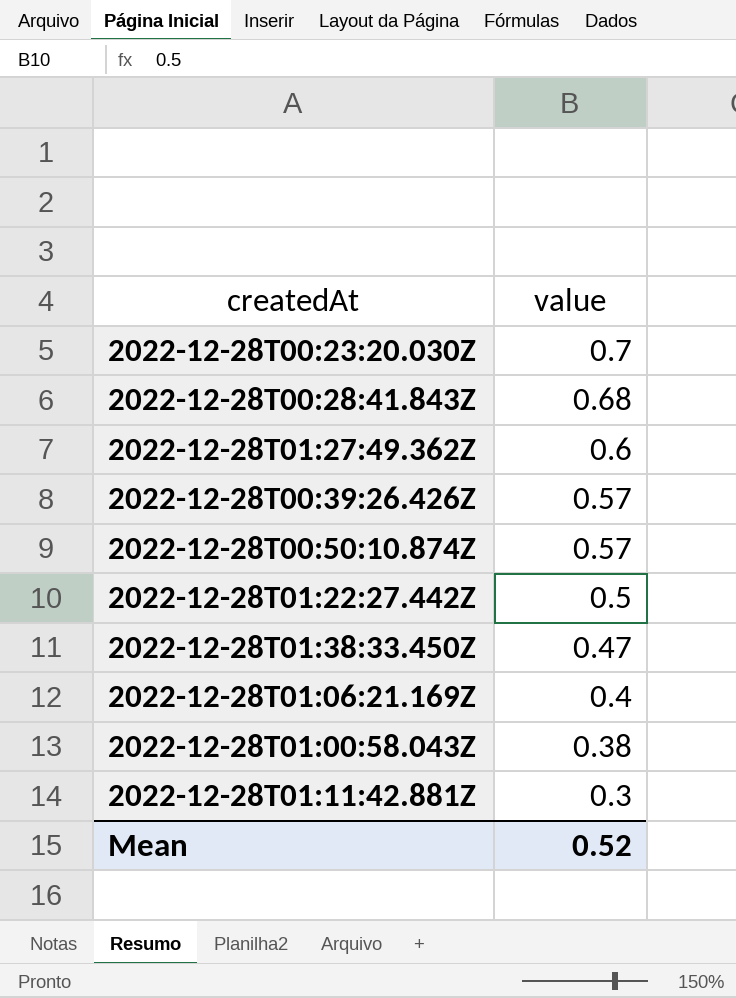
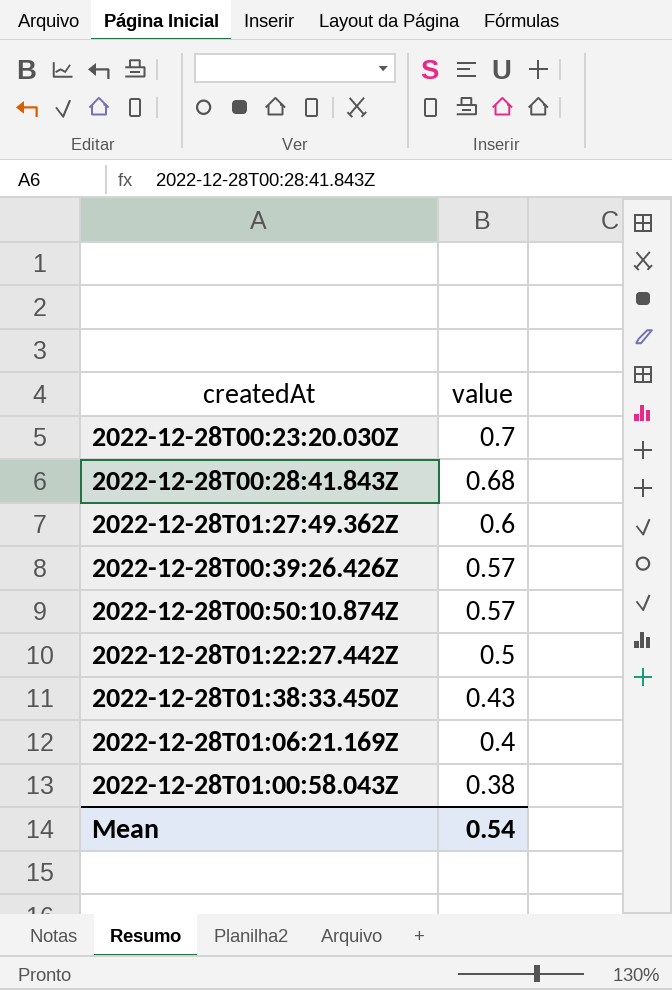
row 2022-12-28T01:11:42.881Z: 0.3 -> none
2022-12-28T01:38:33.450Z | value: 0.47 -> 0.43
Mean | value: 0.52 -> 0.54

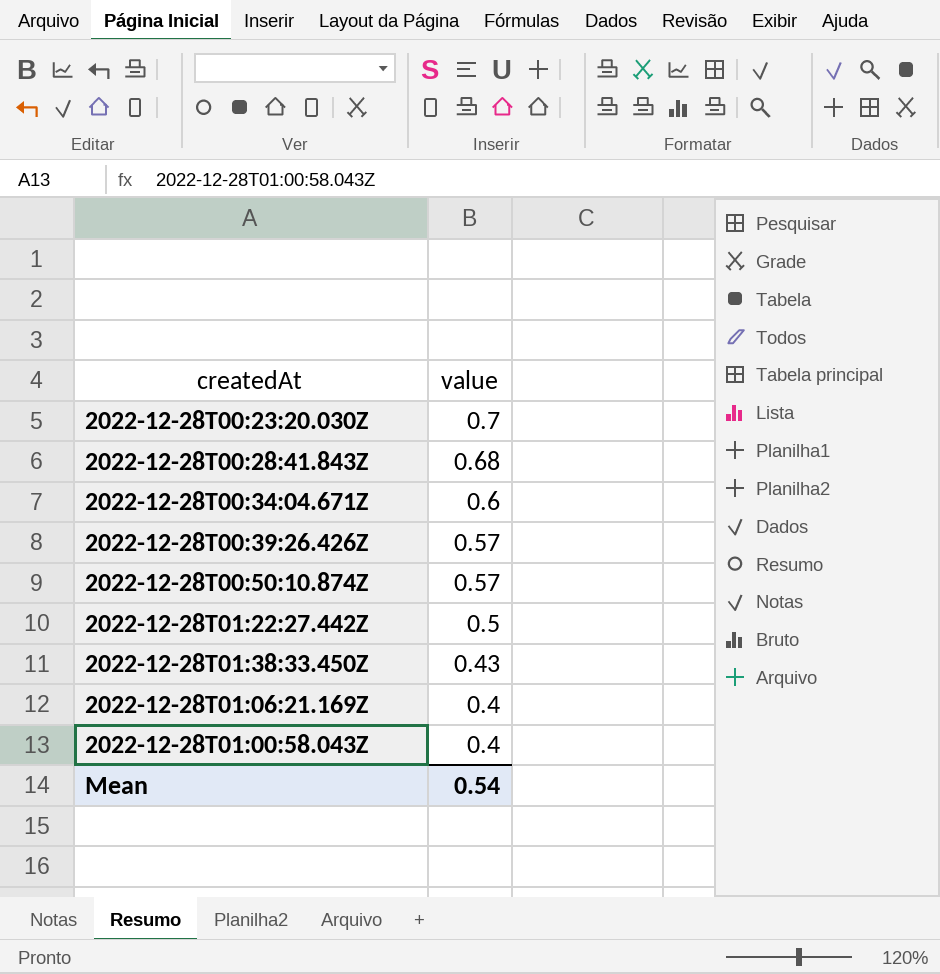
row 2022-12-28T01:27:49.362Z: 0.6 -> none
row 2022-12-28T00:34:04.671Z: none -> 0.6
2022-12-28T01:00:58.043Z | value: 0.38 -> 0.4

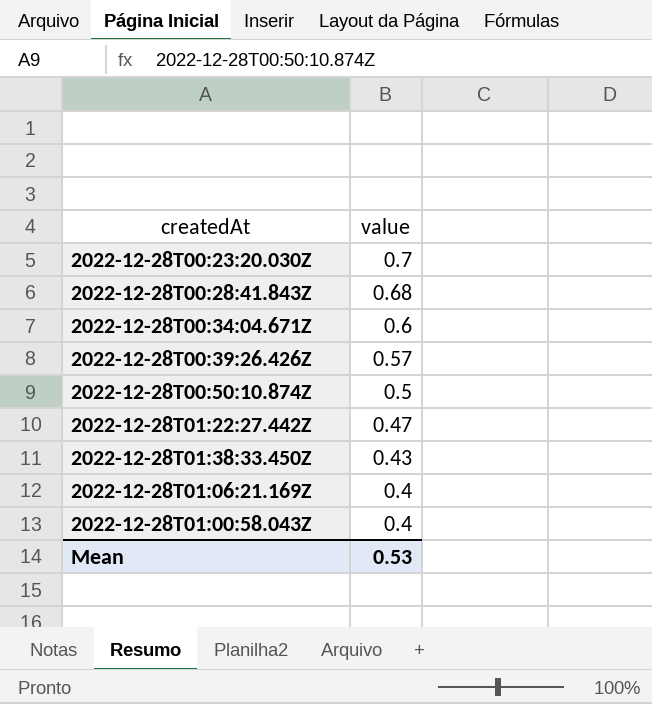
2022-12-28T00:50:10.874Z | value: 0.57 -> 0.5
2022-12-28T01:22:27.442Z | value: 0.5 -> 0.47
Mean | value: 0.54 -> 0.53

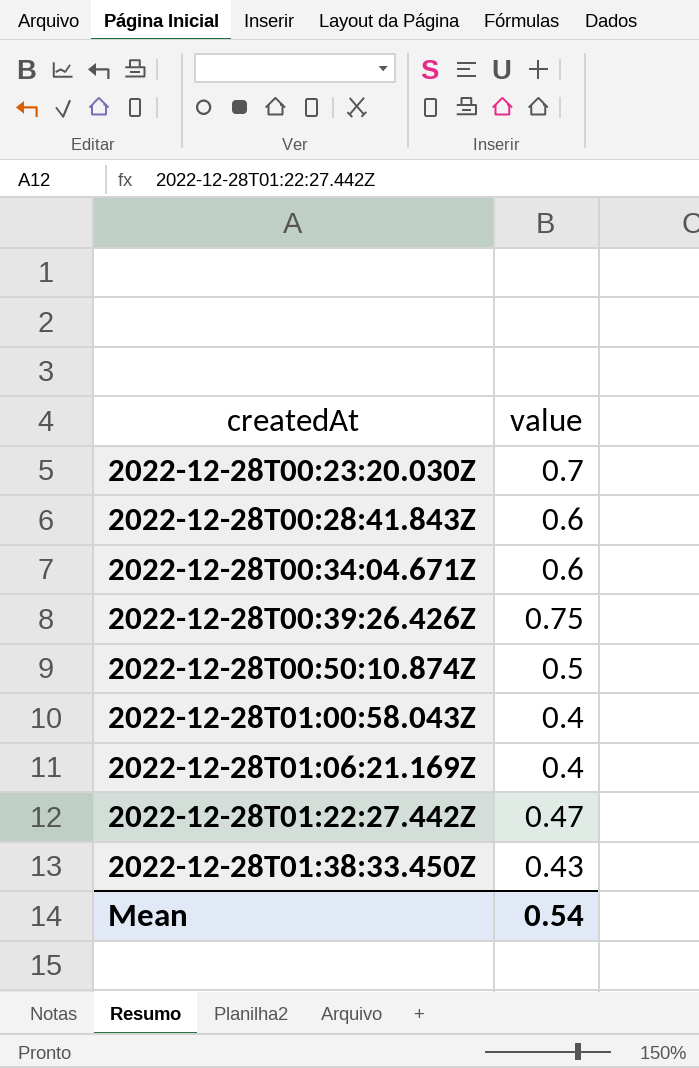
row order: value descending -> createdAt ascending
2022-12-28T00:28:41.843Z | value: 0.68 -> 0.6
2022-12-28T00:39:26.426Z | value: 0.57 -> 0.75
Mean | value: 0.53 -> 0.54

